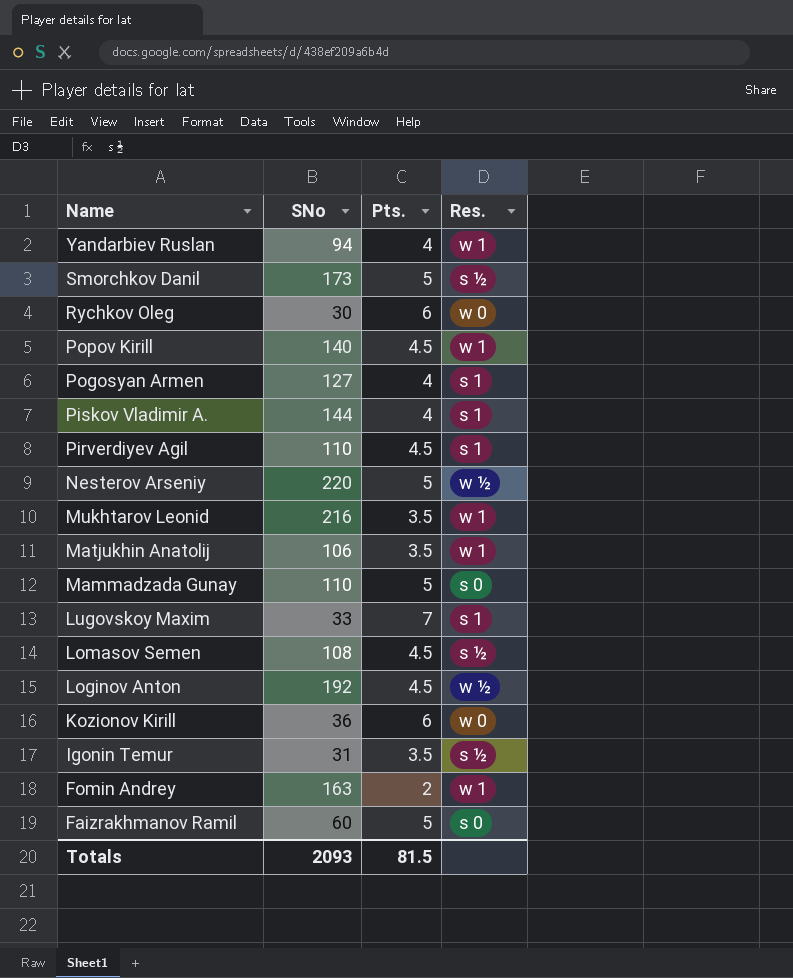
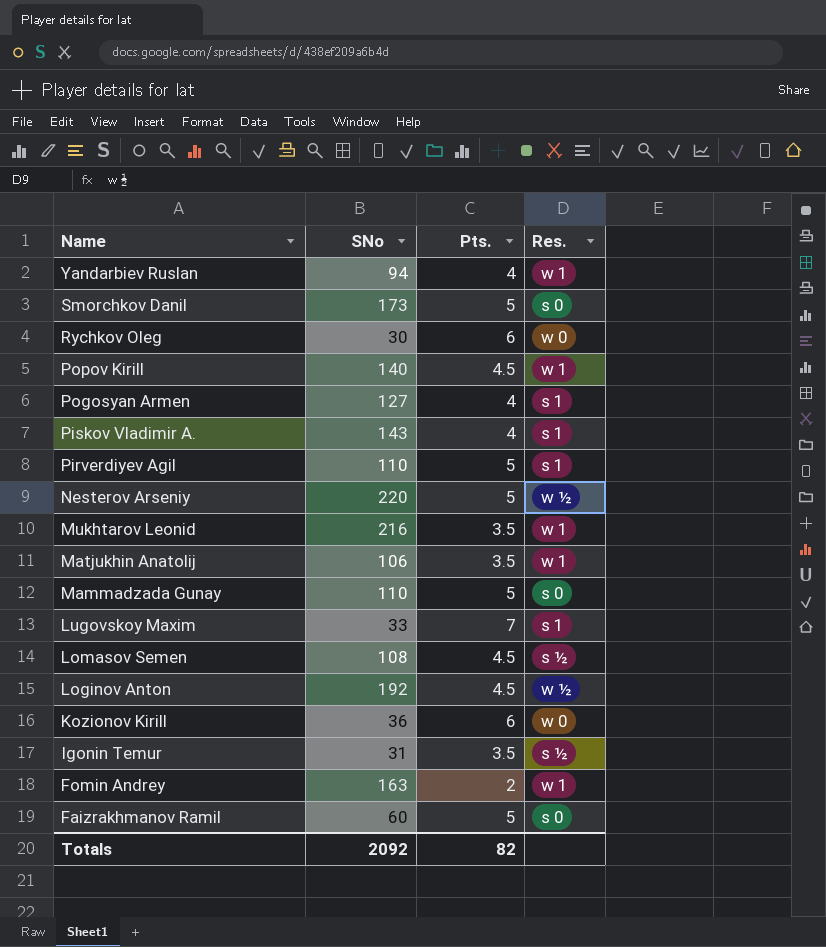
Smorchkov Danil | Res.: s ½ -> s 0
Piskov Vladimir A. | SNo: 144 -> 143
Pirverdiyev Agil | Pts.: 4.5 -> 5
Totals | SNo: 2093 -> 2092
Totals | Pts.: 81.5 -> 82

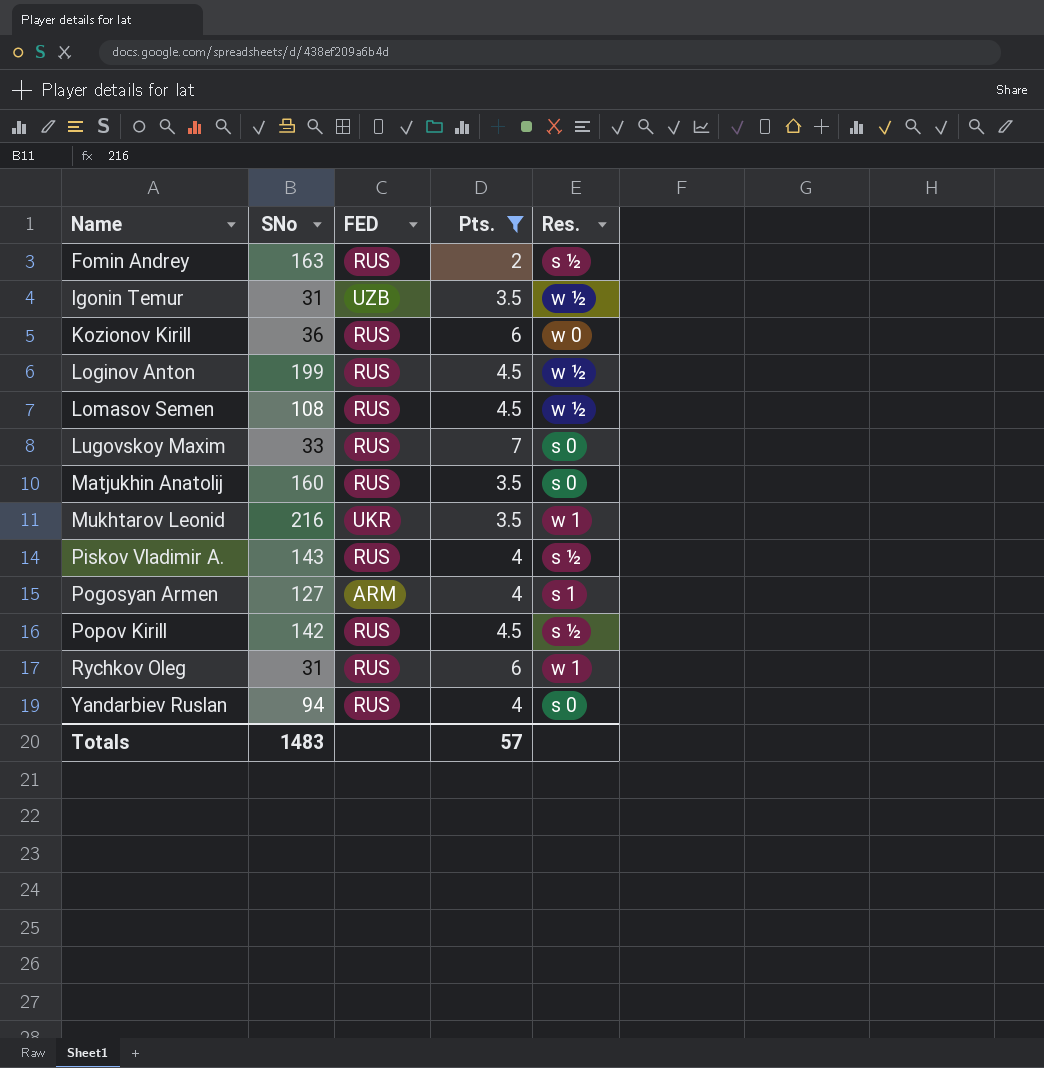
filter: none -> Pts. != 5
row order: Name descending -> Name ascending
column FED | position: none -> 3
Fomin Andrey | Res.: w 1 -> s ½
Igonin Temur | Res.: s ½ -> w ½
Loginov Anton | SNo: 192 -> 199
Lomasov Semen | Res.: s ½ -> w ½
Lugovskoy Maxim | Res.: s 1 -> s 0
Matjukhin Anatolij | SNo: 106 -> 160
Matjukhin Anatolij | Res.: w 1 -> s 0
Piskov Vladimir A. | Res.: s 1 -> s ½
Popov Kirill | SNo: 140 -> 142
Popov Kirill | Res.: w 1 -> s ½
Rychkov Oleg | SNo: 30 -> 31
Rychkov Oleg | Res.: w 0 -> w 1
Yandarbiev Ruslan | Res.: w 1 -> s 0
Totals | SNo: 2092 -> 1483
Totals | Pts.: 82 -> 57

